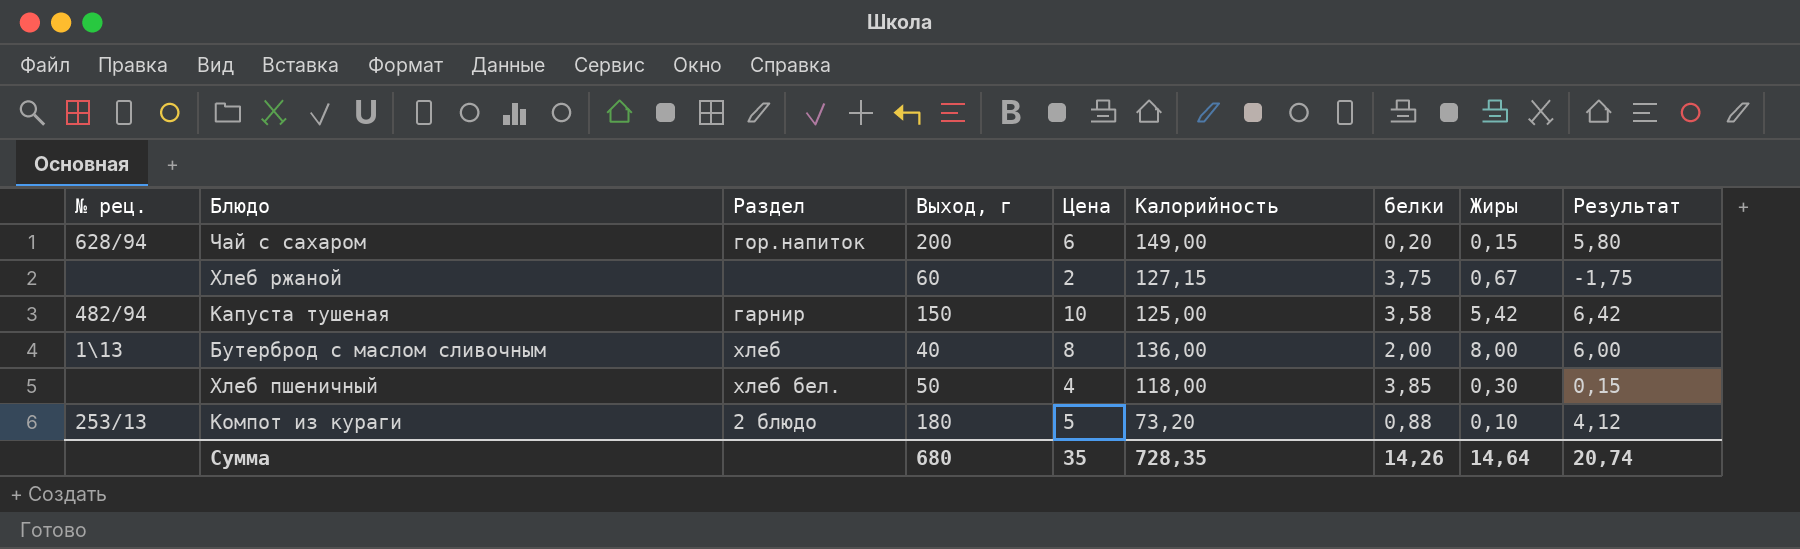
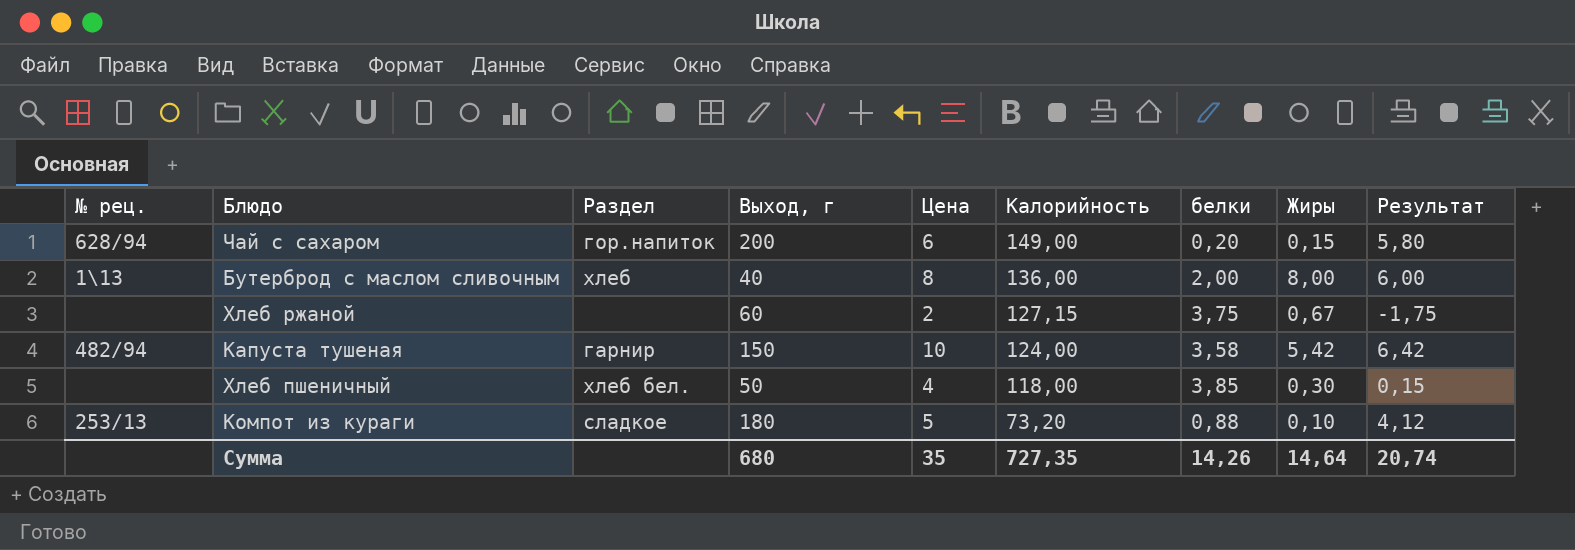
row order: none -> Калорийность descending
Капуста тушеная | Калорийность: 125,00 -> 124,00
Компот из кураги | Раздел: 2 блюдо -> сладкое
Сумма | Калорийность: 728,35 -> 727,35

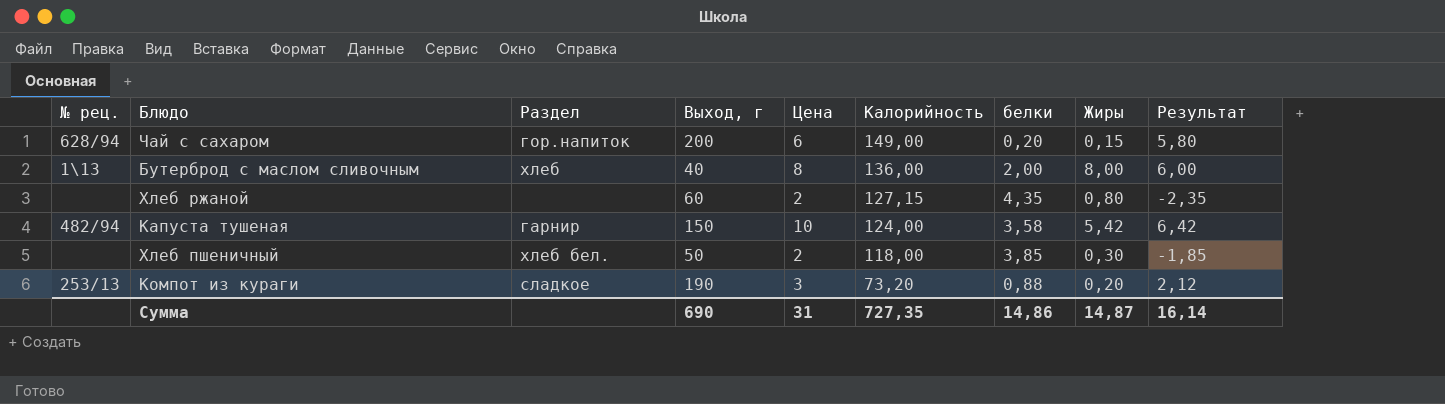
Хлеб ржаной | белки: 3,75 -> 4,35
Хлеб ржаной | Жиры: 0,67 -> 0,80
Хлеб ржаной | Результат: -1,75 -> -2,35
Хлеб пшеничный | Цена: 4 -> 2
Хлеб пшеничный | Результат: 0,15 -> -1,85
Компот из кураги | Выход, г: 180 -> 190
Компот из кураги | Цена: 5 -> 3
Компот из кураги | Жиры: 0,10 -> 0,20
Компот из кураги | Результат: 4,12 -> 2,12
Сумма | Выход, г: 680 -> 690
Сумма | Цена: 35 -> 31
Сумма | белки: 14,26 -> 14,86
Сумма | Жиры: 14,64 -> 14,87
Сумма | Результат: 20,74 -> 16,14

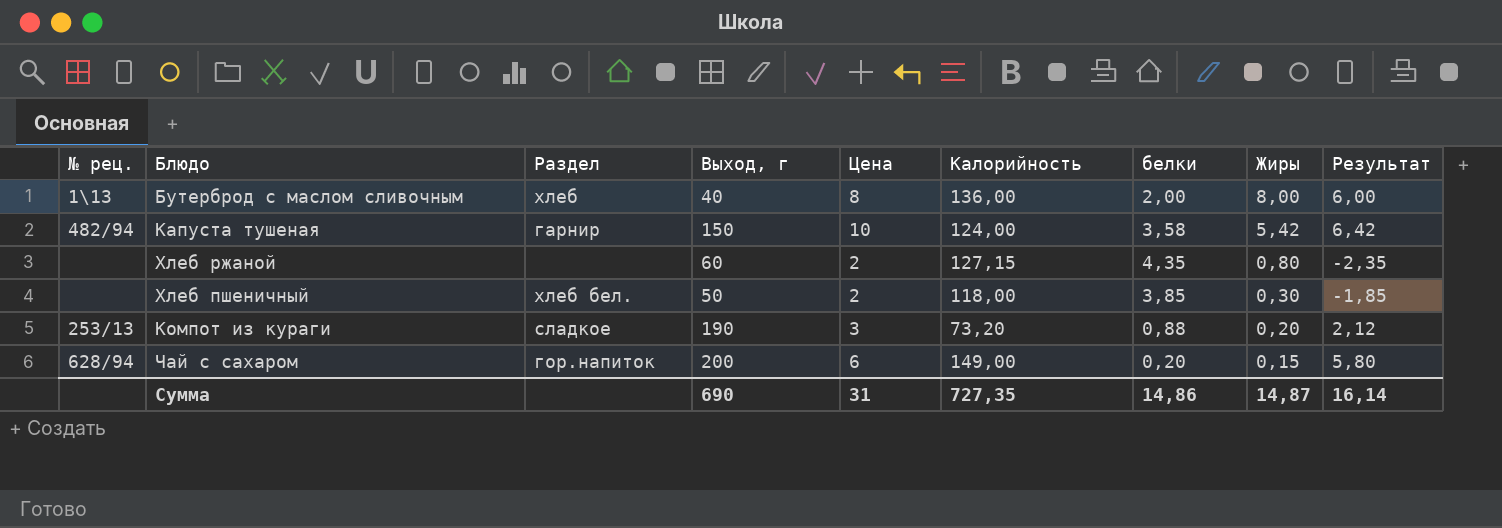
row order: Калорийность descending -> Жиры descending

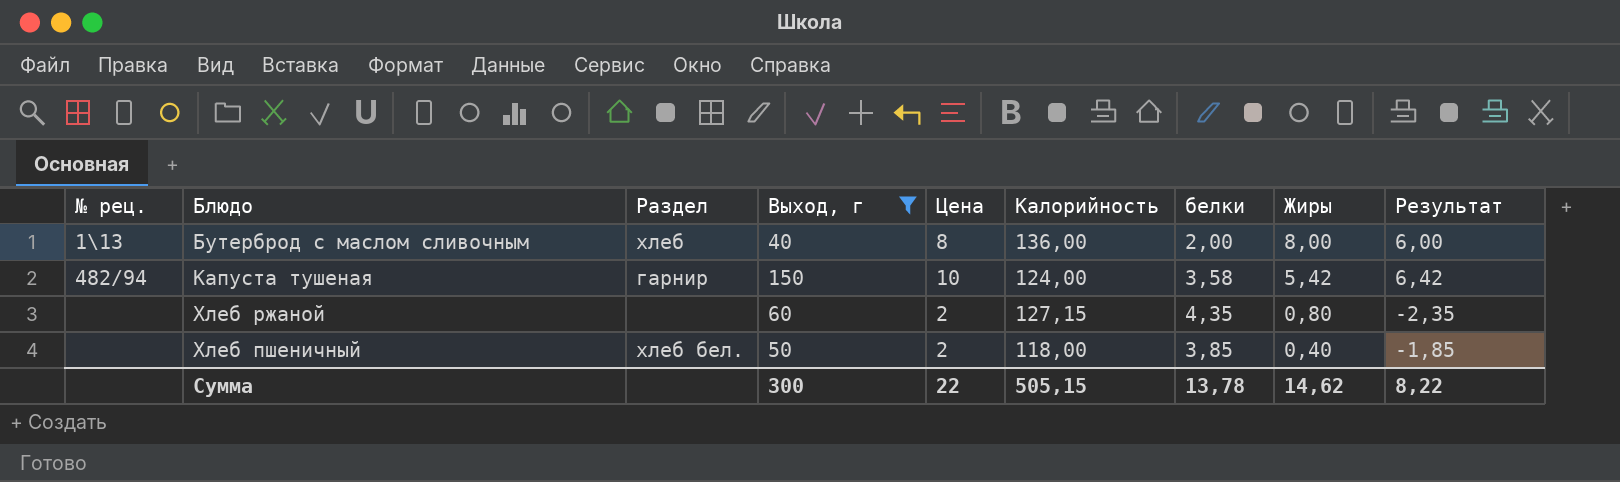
filter: none -> Выход, г <= 150
Хлеб пшеничный | Жиры: 0,30 -> 0,40
Сумма | Выход, г: 690 -> 300
Сумма | Цена: 31 -> 22
Сумма | Калорийность: 727,35 -> 505,15
Сумма | белки: 14,86 -> 13,78
Сумма | Жиры: 14,87 -> 14,62
Сумма | Результат: 16,14 -> 8,22

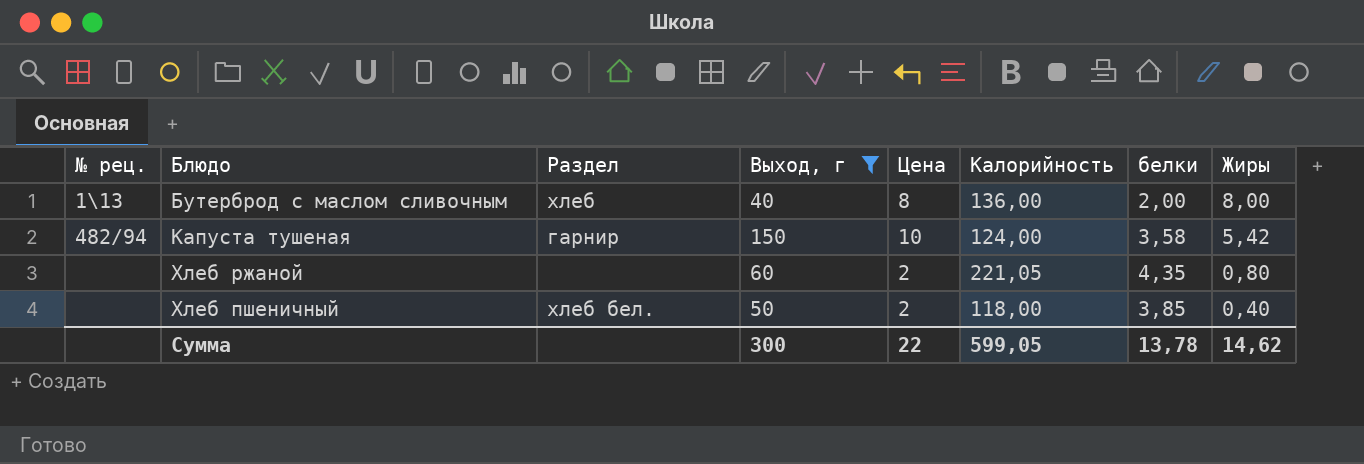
column Результат | formula: [Цена] - [белки] -> none
Хлеб ржаной | Калорийность: 127,15 -> 221,05
Сумма | Калорийность: 505,15 -> 599,05

